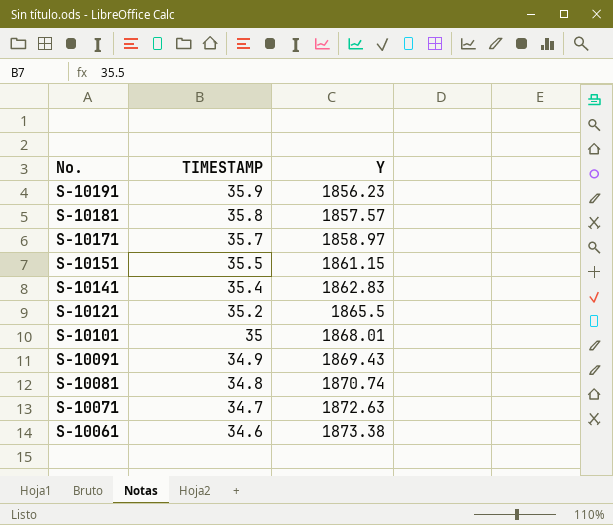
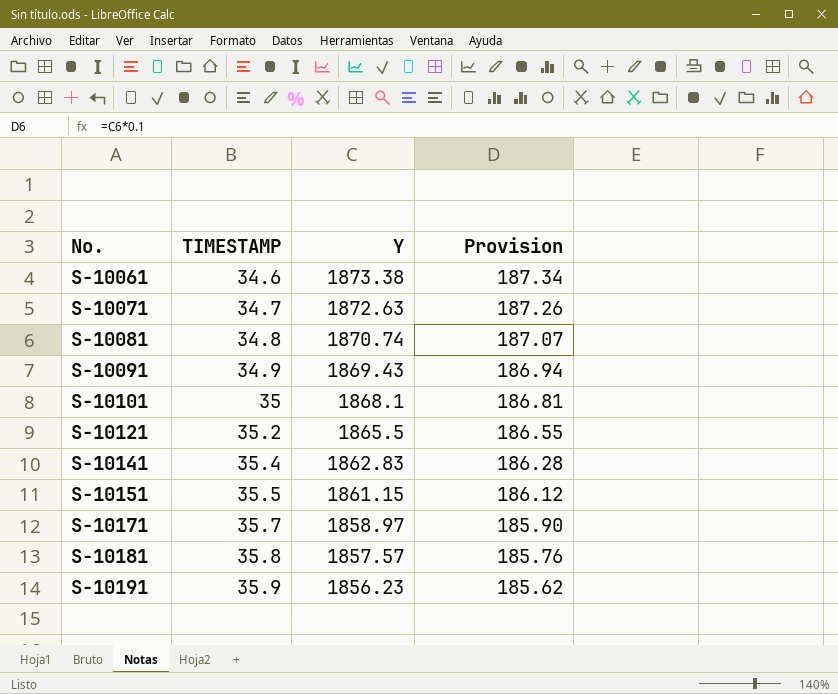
row order: No. descending -> No. ascending
column Provision | formula: none -> [Y] * 0.1
S-10101 | Y: 1868.01 -> 1868.1

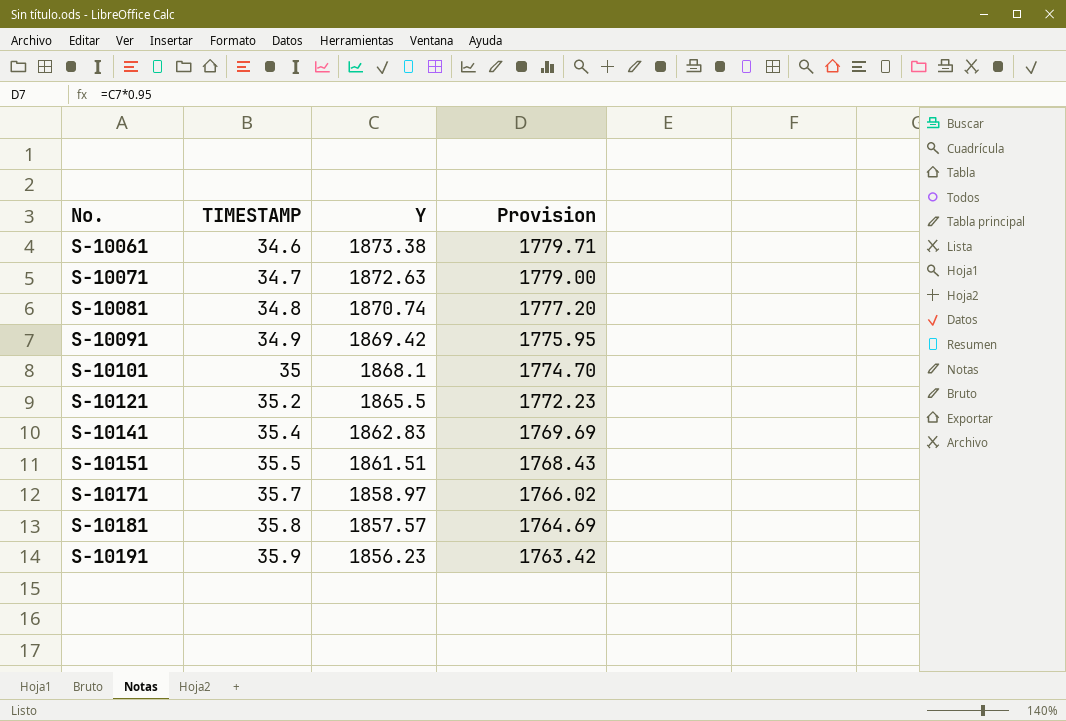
column Provision | formula: [Y] * 0.1 -> [Y] * 0.95
S-10091 | Y: 1869.43 -> 1869.42
S-10151 | Y: 1861.15 -> 1861.51

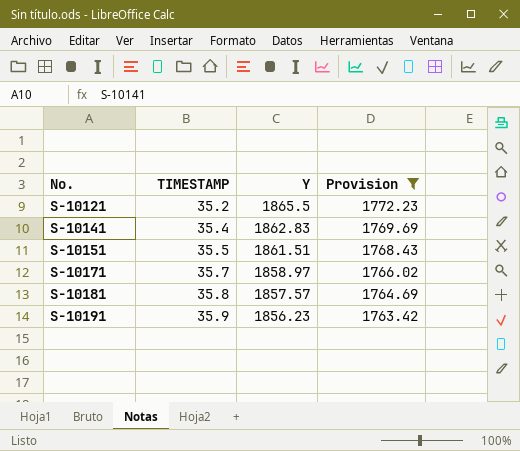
filter: none -> Provision <= 1772.23

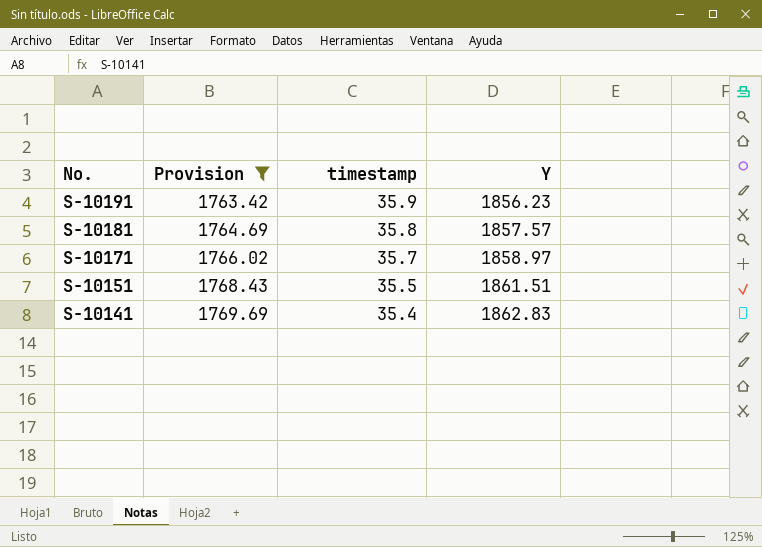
row order: No. ascending -> No. descending
column Provision | position: 4 -> 2
column name: TIMESTAMP -> timestamp
row S-10121: 35.2 | 1865.5 | 1772.23 -> none

